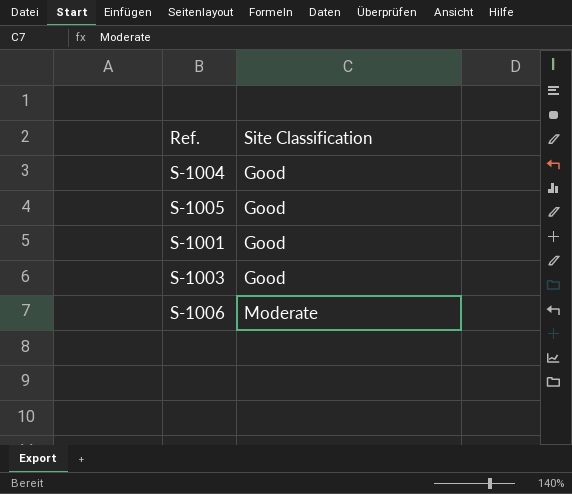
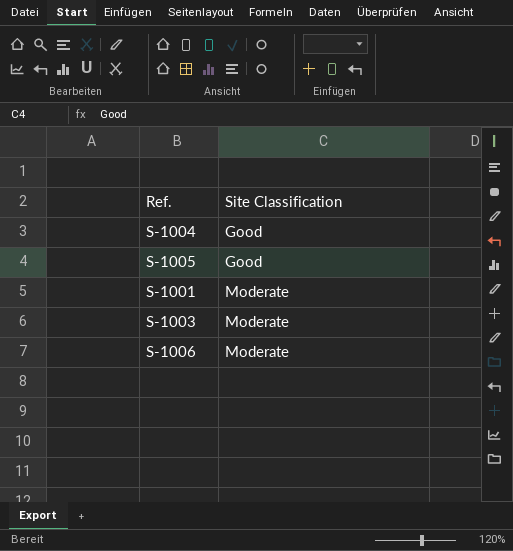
S-1001 | Site Classification: Good -> Moderate
S-1003 | Site Classification: Good -> Moderate

